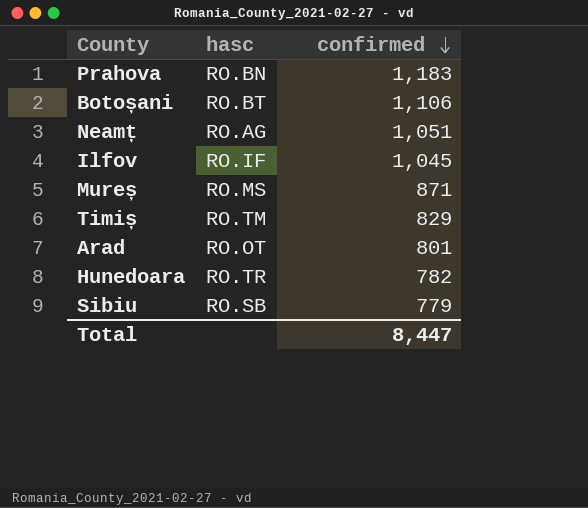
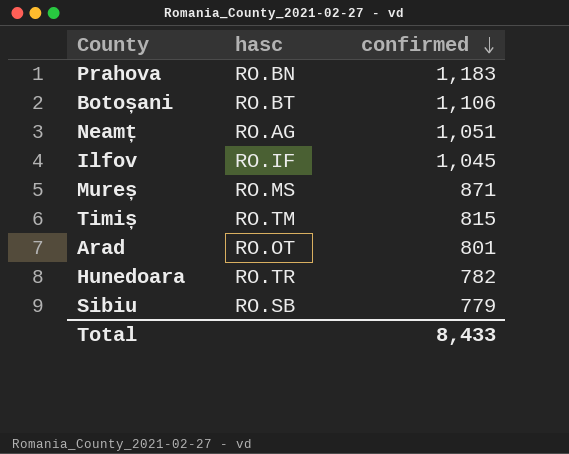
Timiș | confirmed: 829 -> 815
Total | confirmed: 8,447 -> 8,433

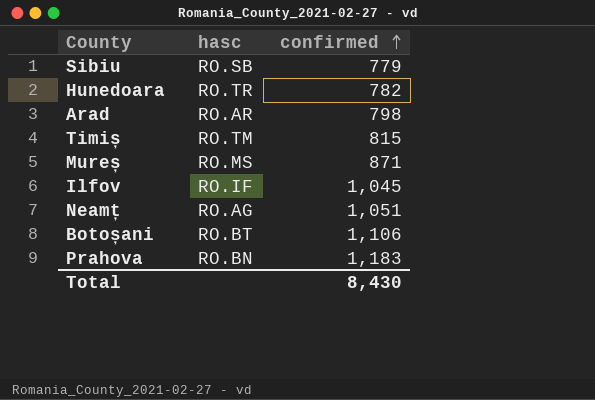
row order: confirmed descending -> confirmed ascending
Arad | hasc: RO.OT -> RO.AR
Arad | confirmed: 801 -> 798
Total | confirmed: 8,433 -> 8,430

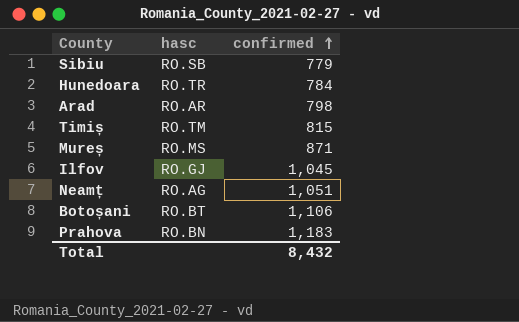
Hunedoara | confirmed: 782 -> 784
Ilfov | hasc: RO.IF -> RO.GJ
Total | confirmed: 8,430 -> 8,432

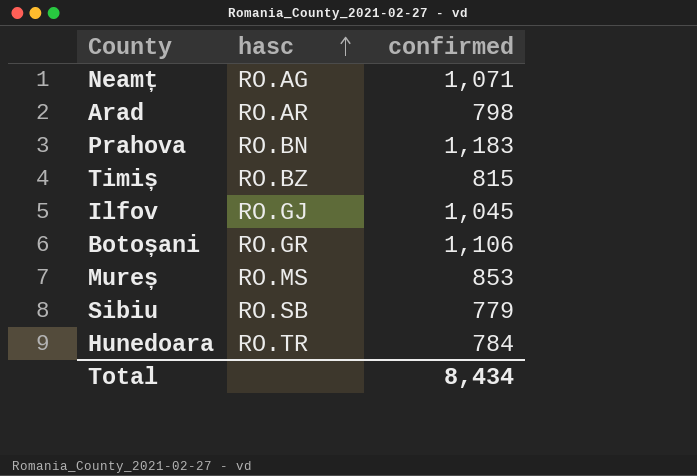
row order: confirmed ascending -> hasc ascending
Neamț | confirmed: 1,051 -> 1,071
Timiș | hasc: RO.TM -> RO.BZ
Botoșani | hasc: RO.BT -> RO.GR
Mureș | confirmed: 871 -> 853
Total | confirmed: 8,432 -> 8,434

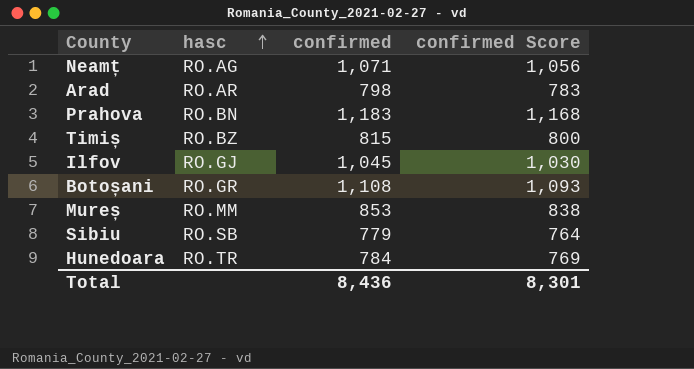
column confirmed Score | formula: none -> [confirmed] - 15
Botoșani | confirmed: 1,106 -> 1,108
Mureș | hasc: RO.MS -> RO.MM
Total | confirmed: 8,434 -> 8,436

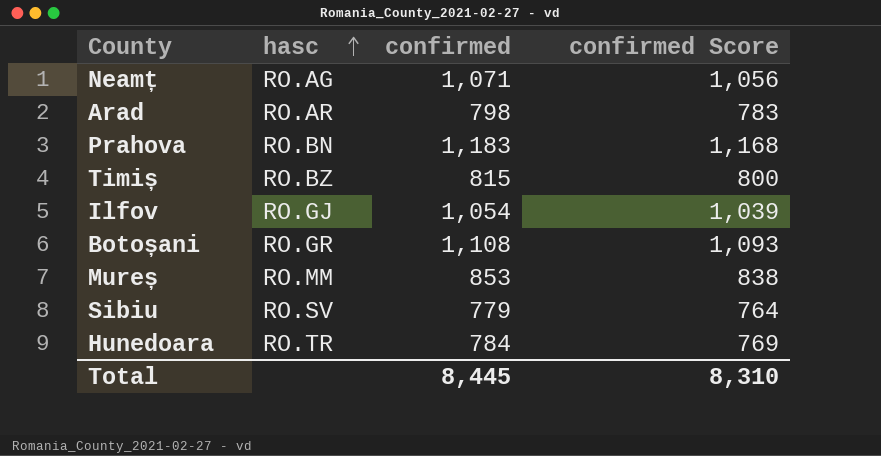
Ilfov | confirmed: 1,045 -> 1,054
Ilfov | confirmed Score: 1,030 -> 1,039
Sibiu | hasc: RO.SB -> RO.SV
Total | confirmed: 8,436 -> 8,445
Total | confirmed Score: 8,301 -> 8,310

